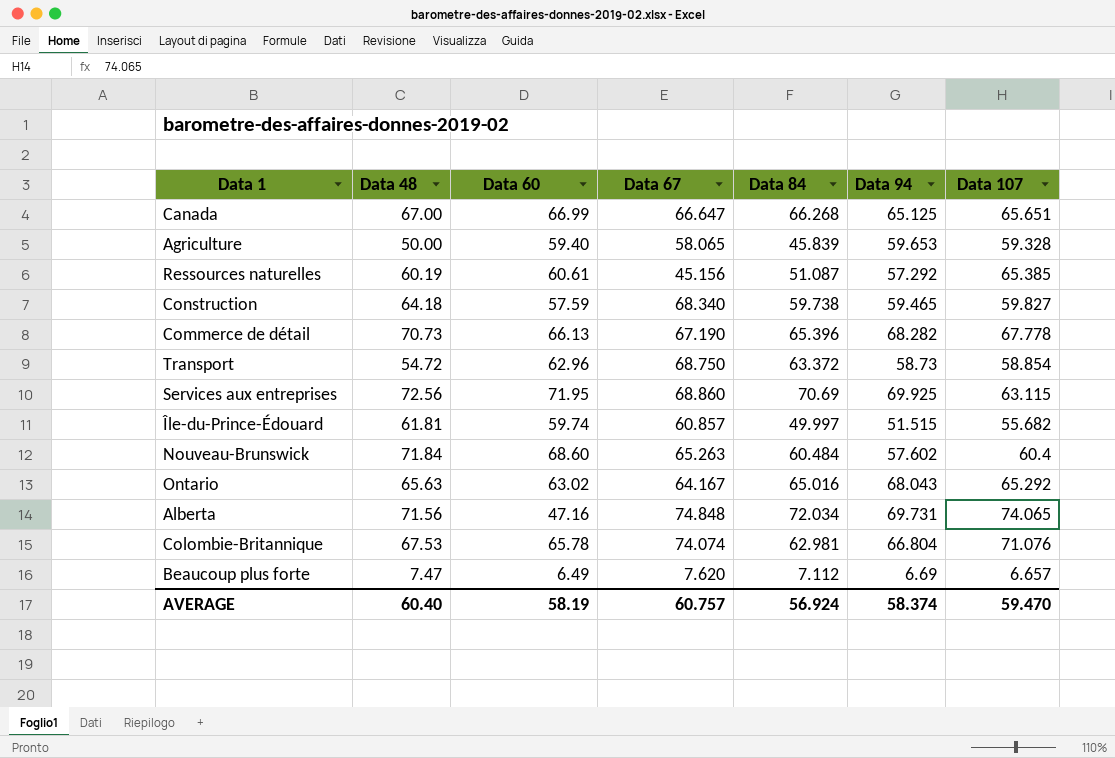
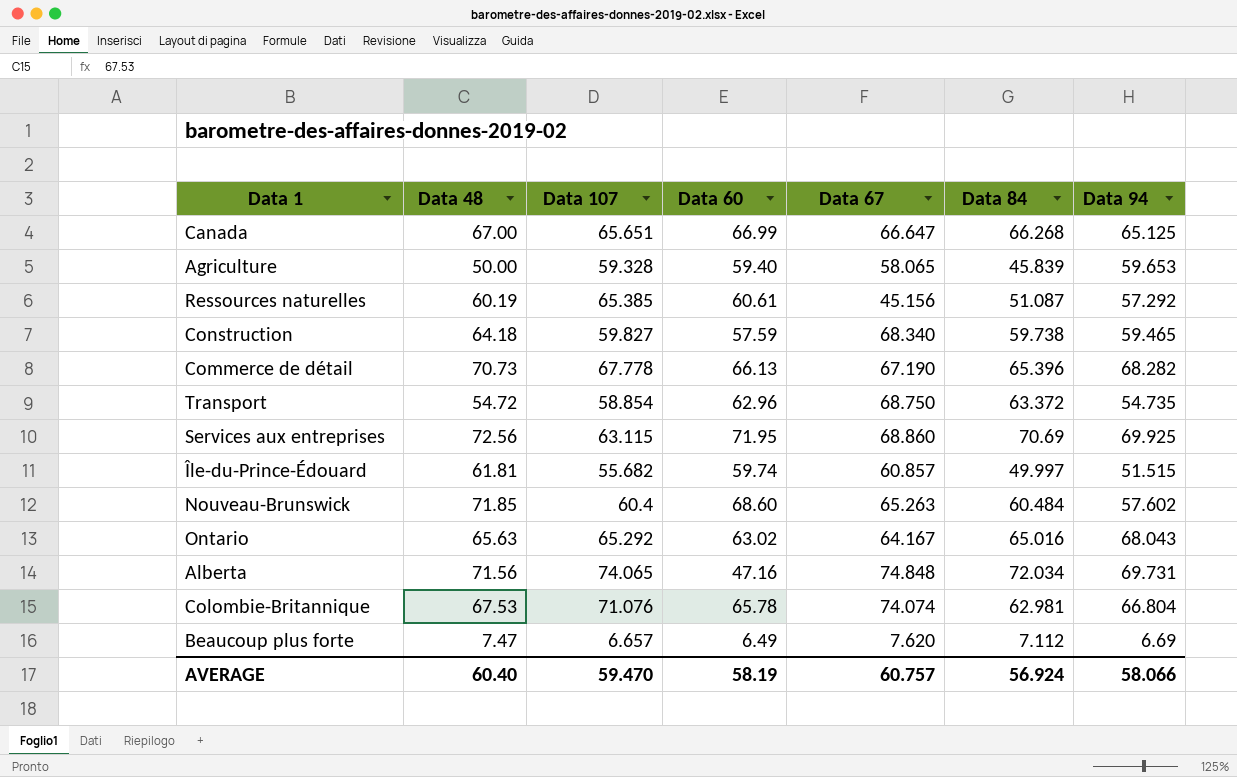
column Data 107 | position: 7 -> 3
Transport | Data 94: 58.73 -> 54.735
Nouveau-Brunswick | Data 48: 71.84 -> 71.85
AVERAGE | Data 94: 58.374 -> 58.066

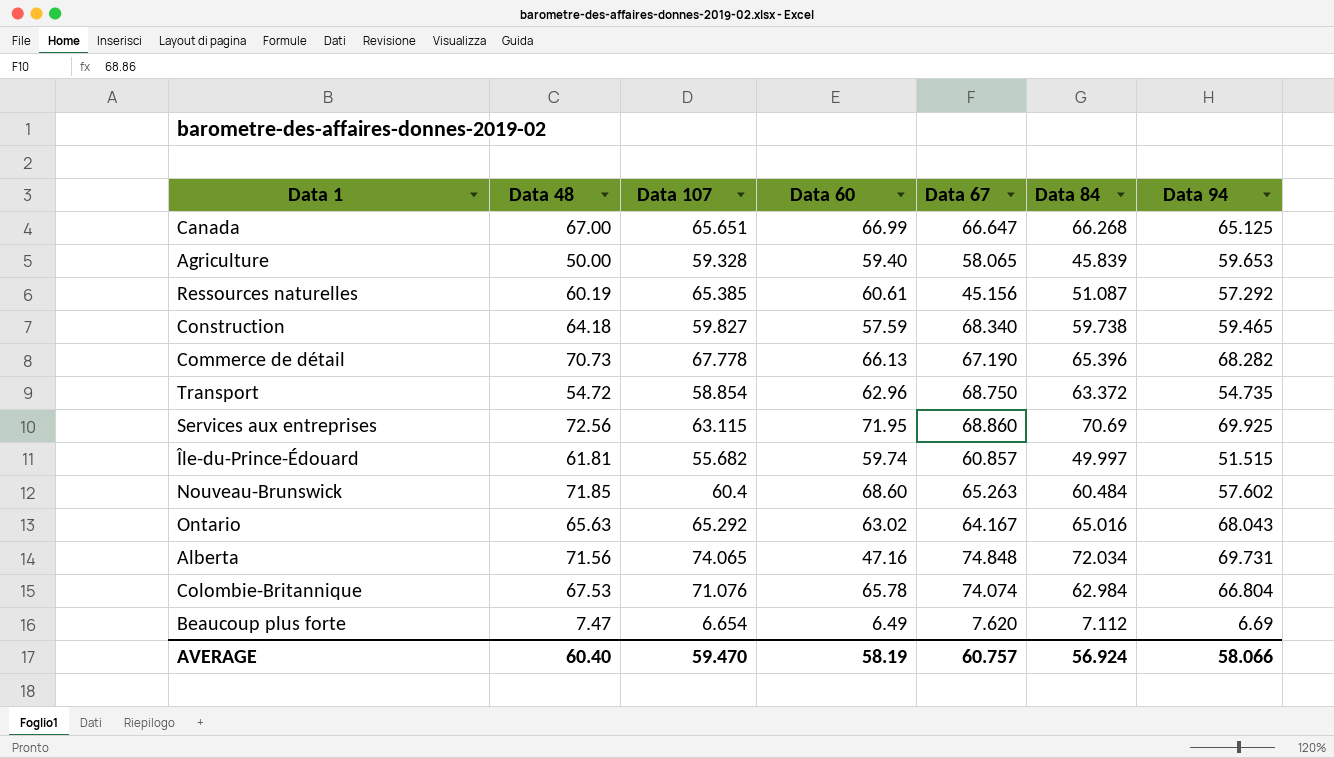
Colombie-Britannique | Data 84: 62.981 -> 62.984
Beaucoup plus forte | Data 107: 6.657 -> 6.654

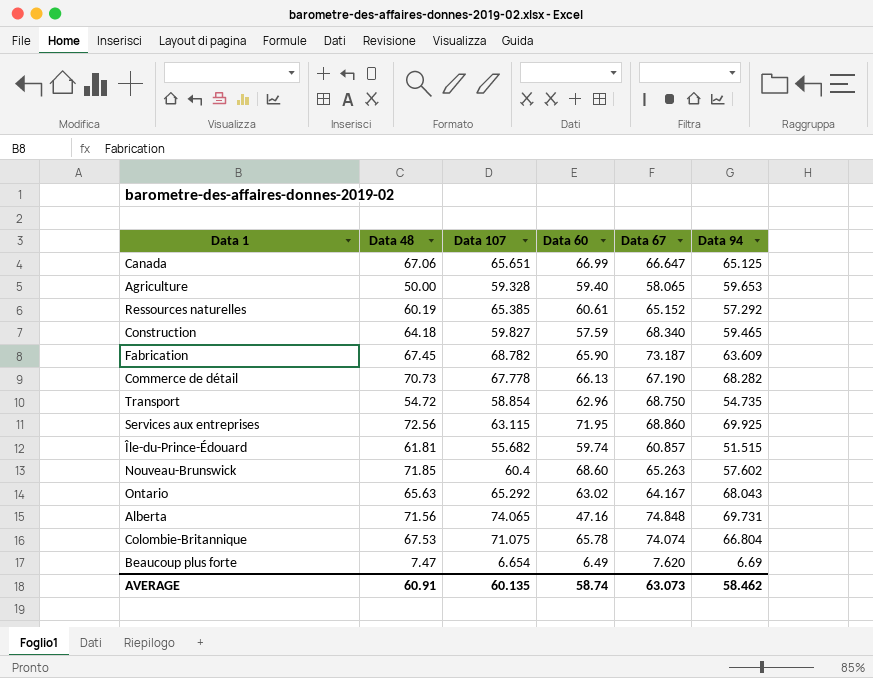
column Data 84 | position: 6 -> none
Canada | Data 48: 67.00 -> 67.06
Ressources naturelles | Data 67: 45.156 -> 65.152
row Fabrication: none -> 67.45 | 68.782 | 65.90 | 73.187 | 63.609
Colombie-Britannique | Data 107: 71.076 -> 71.075
AVERAGE | Data 48: 60.40 -> 60.91
AVERAGE | Data 107: 59.470 -> 60.135
AVERAGE | Data 60: 58.19 -> 58.74
AVERAGE | Data 67: 60.757 -> 63.073
AVERAGE | Data 94: 58.066 -> 58.462

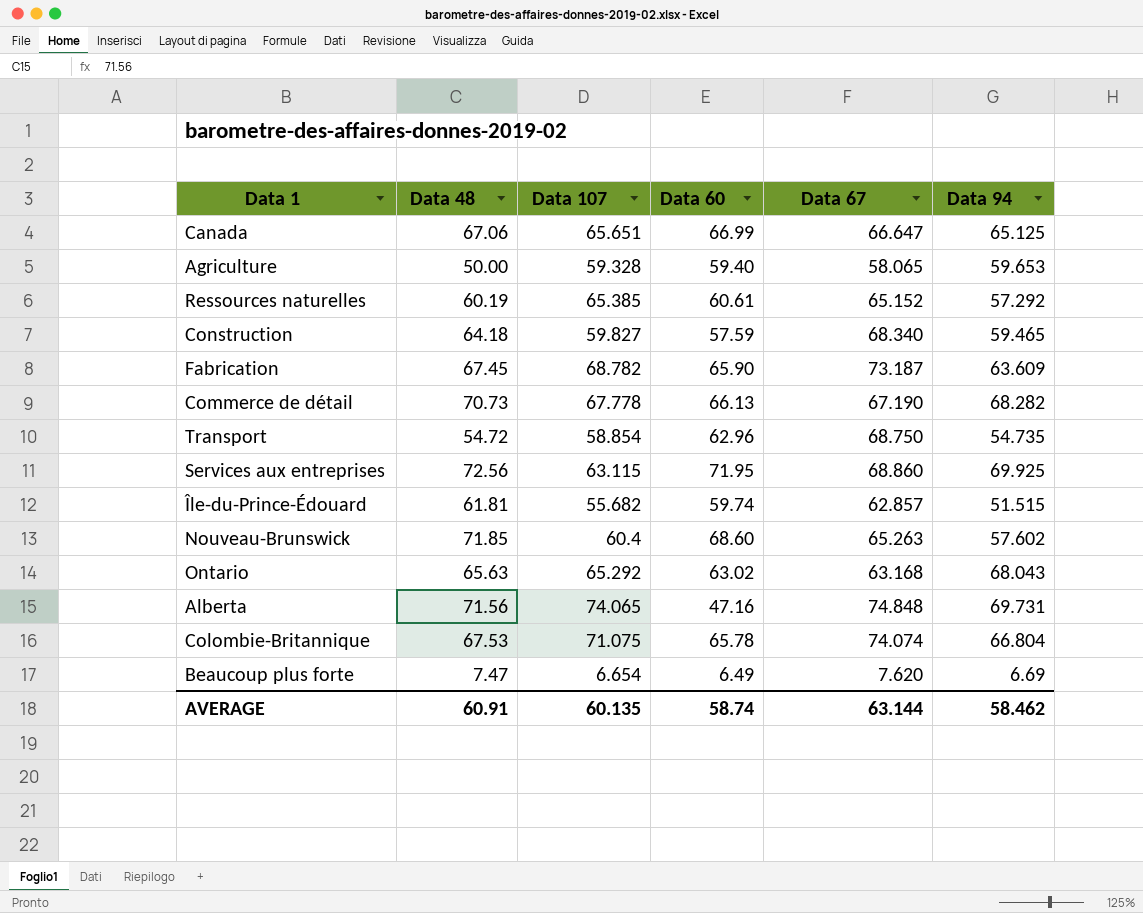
Île-du-Prince-Édouard | Data 67: 60.857 -> 62.857
Ontario | Data 67: 64.167 -> 63.168
AVERAGE | Data 67: 63.073 -> 63.144

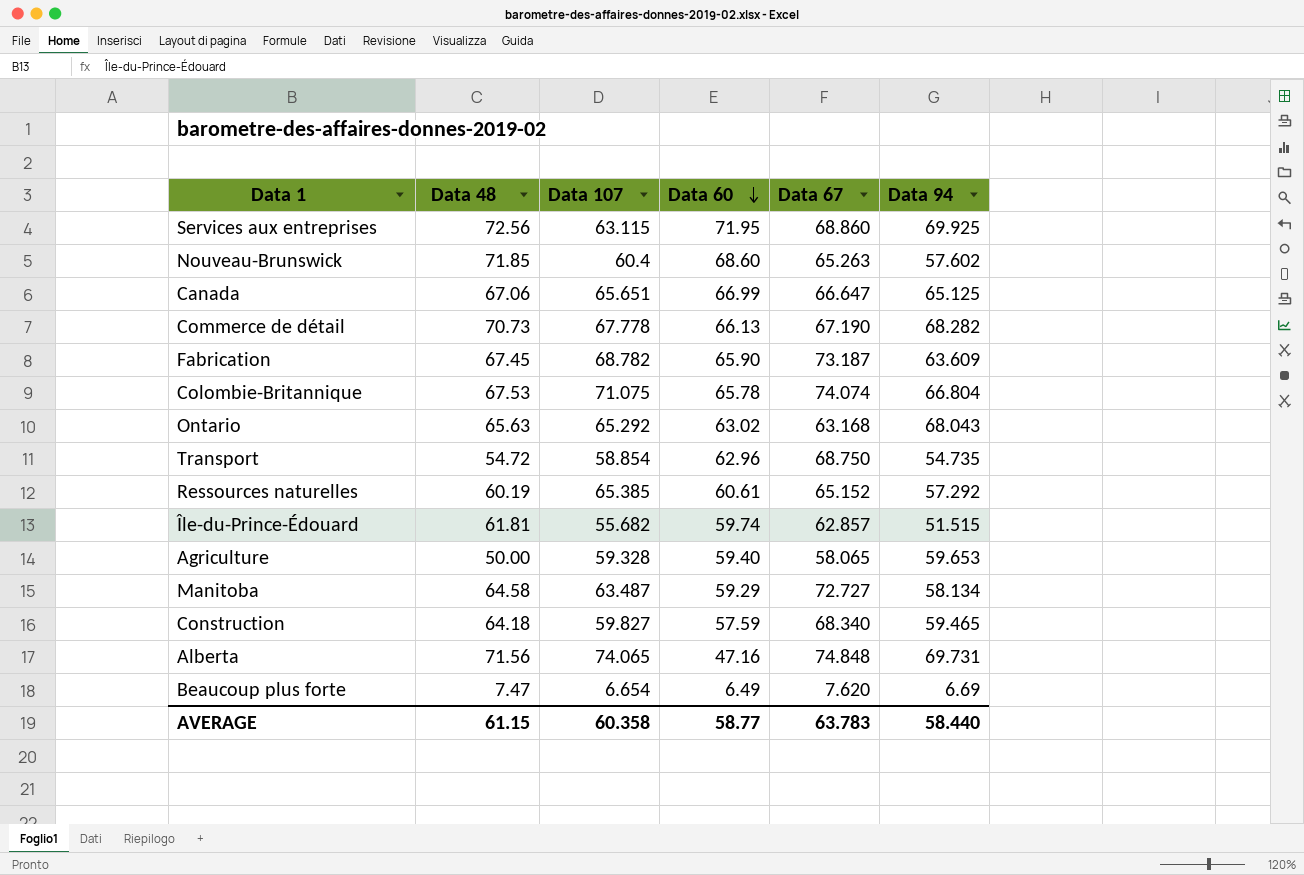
row order: none -> Data 60 descending
row Manitoba: none -> 64.58 | 63.487 | 59.29 | 72.727 | 58.134
AVERAGE | Data 48: 60.91 -> 61.15
AVERAGE | Data 107: 60.135 -> 60.358
AVERAGE | Data 60: 58.74 -> 58.77
AVERAGE | Data 67: 63.144 -> 63.783
AVERAGE | Data 94: 58.462 -> 58.440

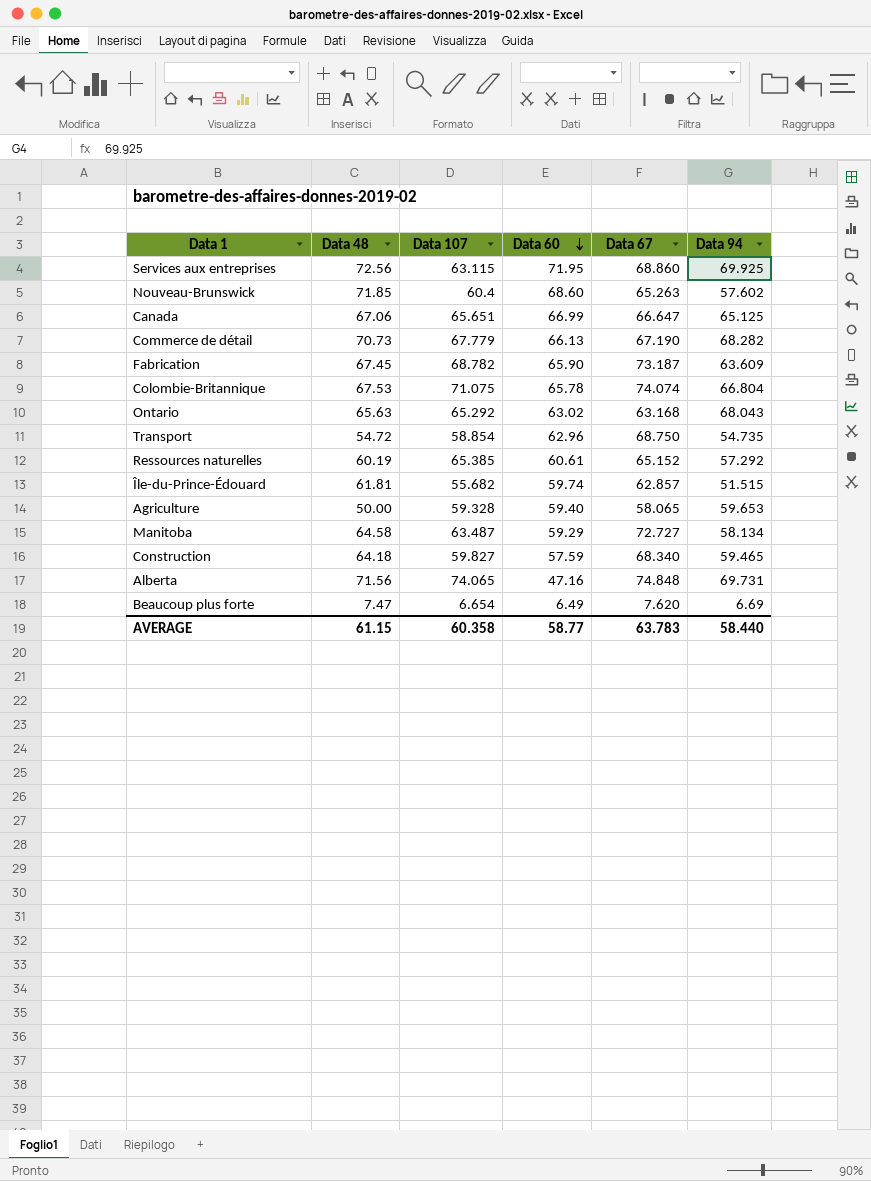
Commerce de détail | Data 107: 67.778 -> 67.779

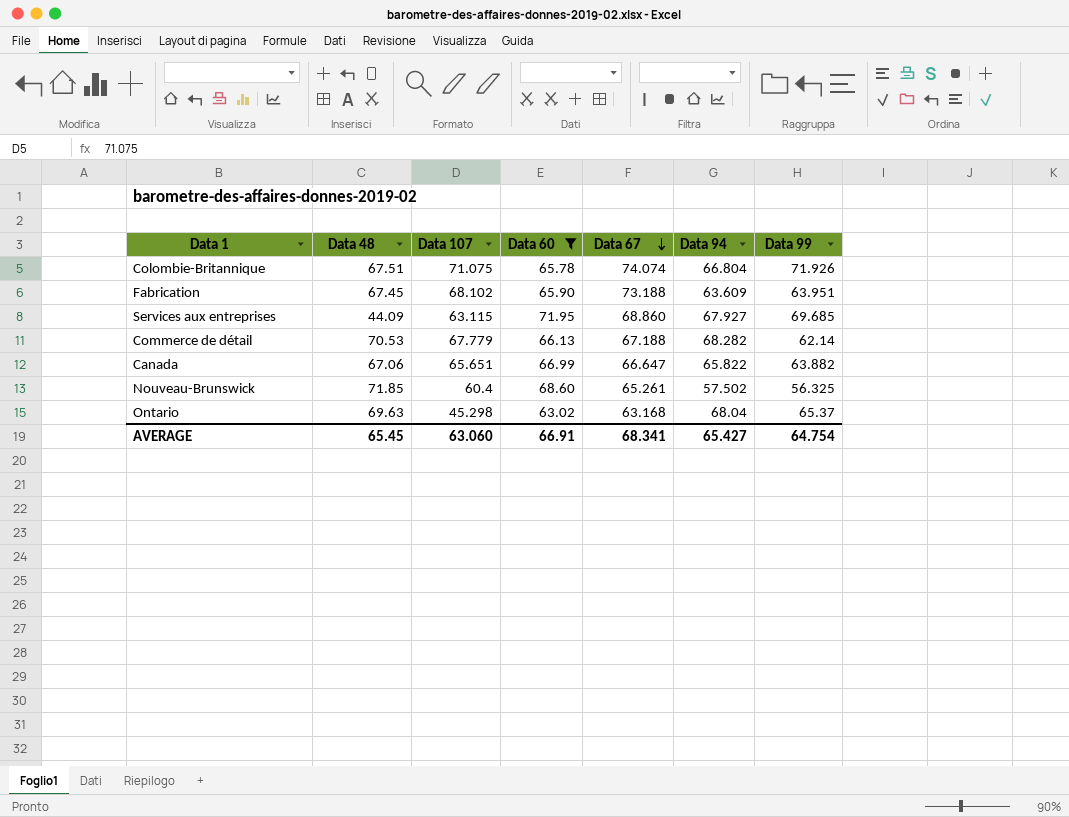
filter: none -> Data 60 >= 63.02
row order: Data 60 descending -> Data 67 descending
column Data 99 | position: none -> 7
Colombie-Britannique | Data 48: 67.53 -> 67.51
Fabrication | Data 107: 68.782 -> 68.102
Fabrication | Data 67: 73.187 -> 73.188
Services aux entreprises | Data 48: 72.56 -> 44.09
Services aux entreprises | Data 94: 69.925 -> 67.927
Commerce de détail | Data 48: 70.73 -> 70.53
Commerce de détail | Data 67: 67.190 -> 67.188
Canada | Data 94: 65.125 -> 65.822
Nouveau-Brunswick | Data 67: 65.263 -> 65.261
Nouveau-Brunswick | Data 94: 57.602 -> 57.502
Ontario | Data 48: 65.63 -> 69.63
Ontario | Data 107: 65.292 -> 45.298
Ontario | Data 94: 68.043 -> 68.04
AVERAGE | Data 48: 61.15 -> 65.45
AVERAGE | Data 107: 60.358 -> 63.060
AVERAGE | Data 60: 58.77 -> 66.91
AVERAGE | Data 67: 63.783 -> 68.341
AVERAGE | Data 94: 58.440 -> 65.427

